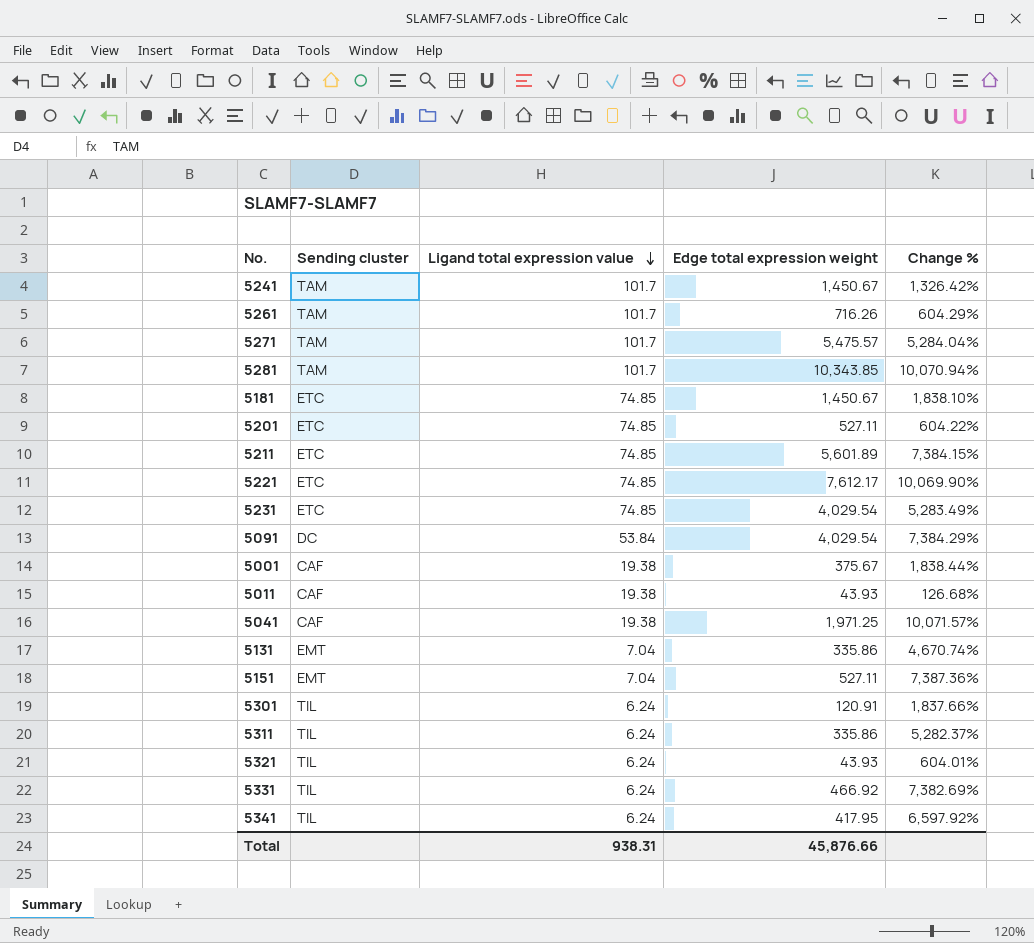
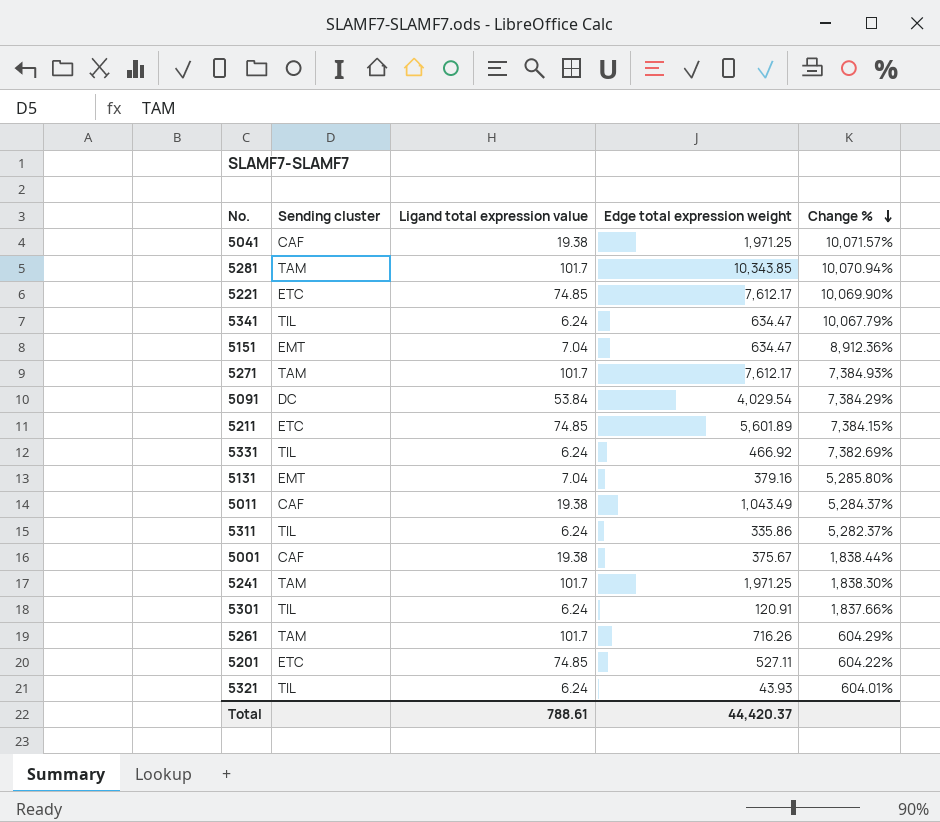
row order: Ligand total expression value descending -> Change % descending
row 5181: ETC | 74.85 | 1,450.67 | 1,838.10% -> none
row 5231: ETC | 74.85 | 4,029.54 | 5,283.49% -> none
5341 | Edge total expression weight: 417.95 -> 634.47
5341 | Change %: 6,597.92% -> 10,067.79%
5151 | Edge total expression weight: 527.11 -> 634.47
5151 | Change %: 7,387.36% -> 8,912.36%
5271 | Edge total expression weight: 5,475.57 -> 7,612.17
5271 | Change %: 5,284.04% -> 7,384.93%
5131 | Edge total expression weight: 335.86 -> 379.16
5131 | Change %: 4,670.74% -> 5,285.80%
5011 | Edge total expression weight: 43.93 -> 1,043.49
5011 | Change %: 126.68% -> 5,284.37%
5241 | Edge total expression weight: 1,450.67 -> 1,971.25
5241 | Change %: 1,326.42% -> 1,838.30%
Total | Ligand total expression value: 938.31 -> 788.61
Total | Edge total expression weight: 45,876.66 -> 44,420.37

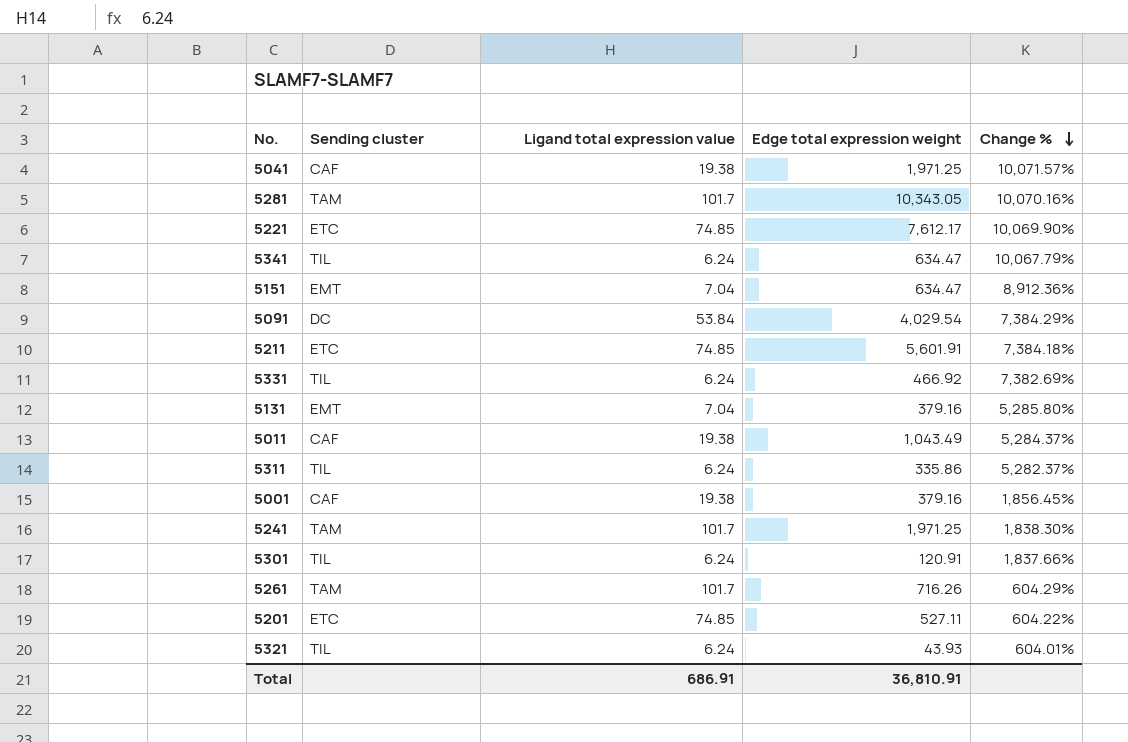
row 5271: TAM | 101.7 | 7,612.17 | 7,384.93% -> none
5281 | Edge total expression weight: 10,343.85 -> 10,343.05
5281 | Change %: 10,070.94% -> 10,070.16%
5211 | Edge total expression weight: 5,601.89 -> 5,601.91
5211 | Change %: 7,384.15% -> 7,384.18%
5001 | Edge total expression weight: 375.67 -> 379.16
5001 | Change %: 1,838.44% -> 1,856.45%
Total | Ligand total expression value: 788.61 -> 686.91
Total | Edge total expression weight: 44,420.37 -> 36,810.91

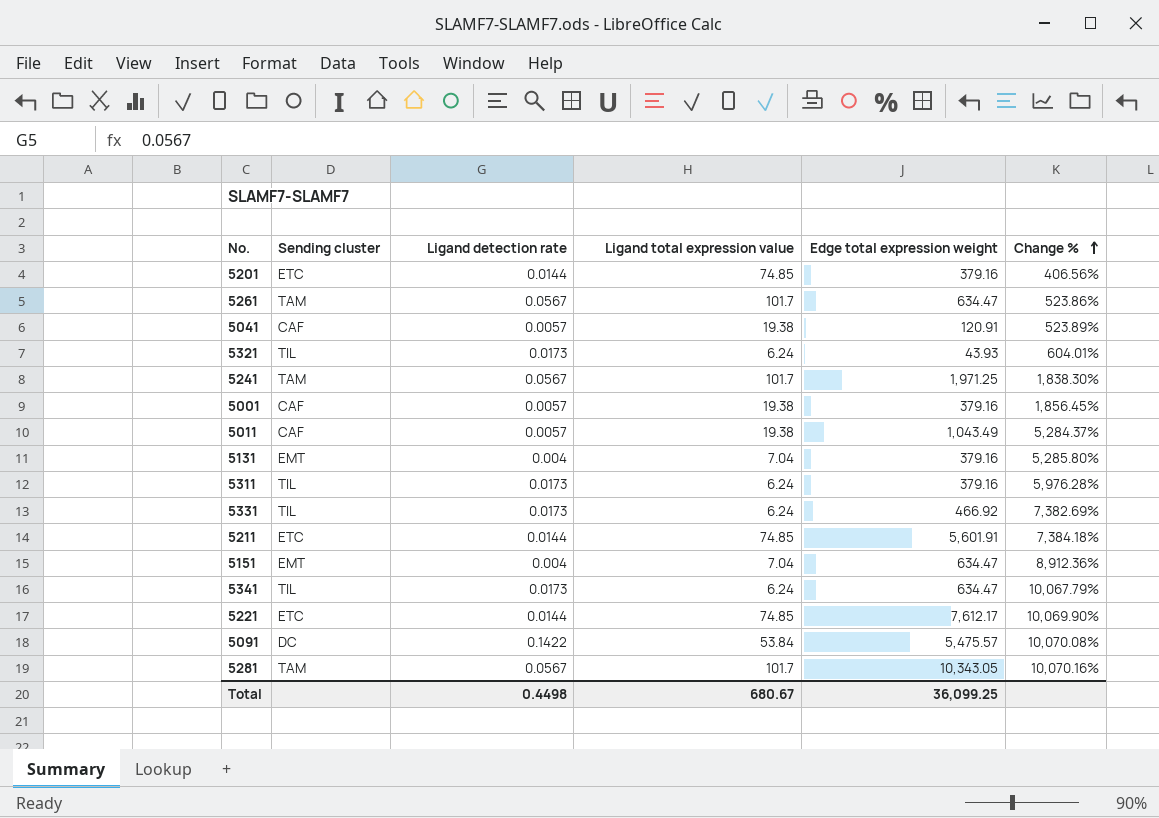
row order: Change % descending -> Change % ascending
column Ligand detection rate | position: none -> 3
row 5301: TIL | 6.24 | 120.91 | 1,837.66% -> none
5201 | Edge total expression weight: 527.11 -> 379.16
5201 | Change %: 604.22% -> 406.56%
5261 | Edge total expression weight: 716.26 -> 634.47
5261 | Change %: 604.29% -> 523.86%
5041 | Edge total expression weight: 1,971.25 -> 120.91
5041 | Change %: 10,071.57% -> 523.89%
5311 | Edge total expression weight: 335.86 -> 379.16
5311 | Change %: 5,282.37% -> 5,976.28%
5091 | Edge total expression weight: 4,029.54 -> 5,475.57
5091 | Change %: 7,384.29% -> 10,070.08%
Total | Ligand total expression value: 686.91 -> 680.67
Total | Edge total expression weight: 36,810.91 -> 36,099.25

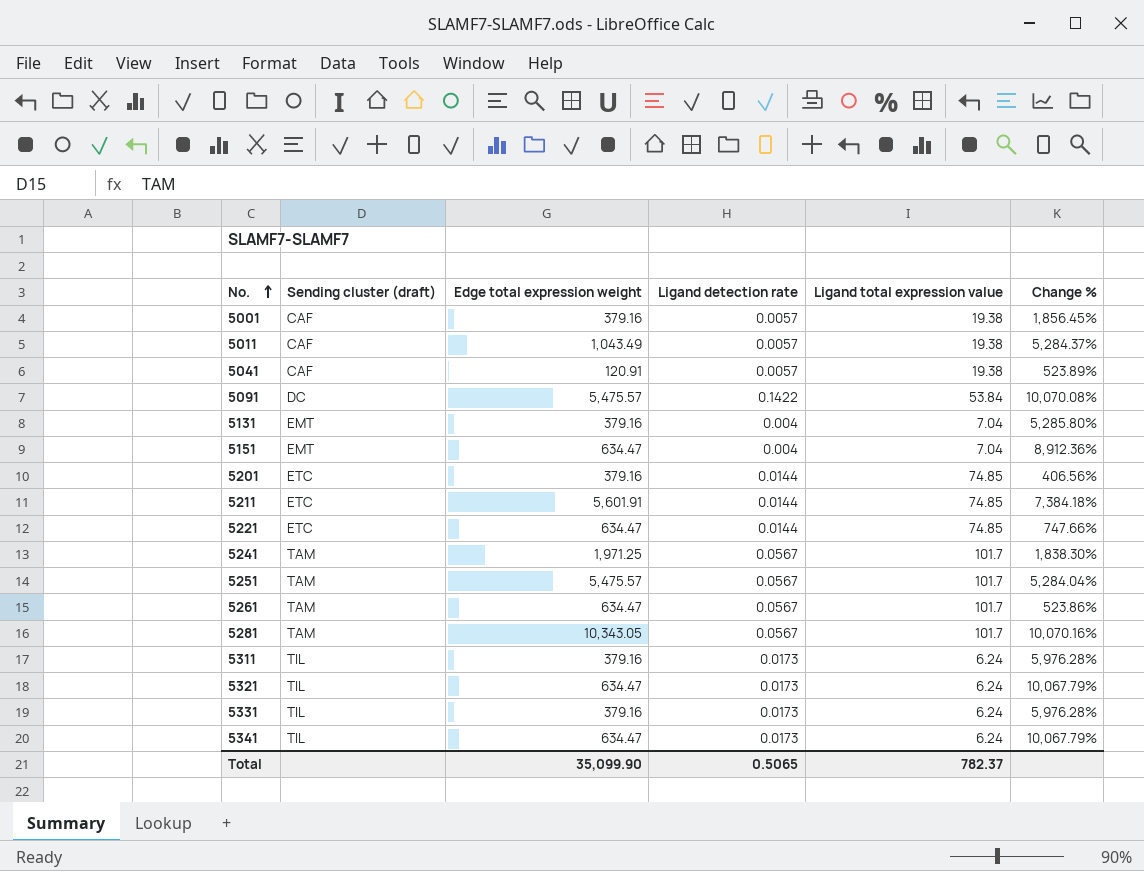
row order: Change % ascending -> No. ascending
column name: Sending cluster -> Sending cluster (draft)
column Edge total expression weight | position: 5 -> 3
5221 | Edge total expression weight: 7,612.17 -> 634.47
5221 | Change %: 10,069.90% -> 747.66%
row 5251: none -> TAM | 5,475.57 | 0.0567 | 101.7 | 5,284.04%
5321 | Edge total expression weight: 43.93 -> 634.47
5321 | Change %: 604.01% -> 10,067.79%
5331 | Edge total expression weight: 466.92 -> 379.16
5331 | Change %: 7,382.69% -> 5,976.28%
Total | Edge total expression weight: 36,099.25 -> 35,099.90
Total | Ligand detection rate: 0.4498 -> 0.5065
Total | Ligand total expression value: 680.67 -> 782.37

